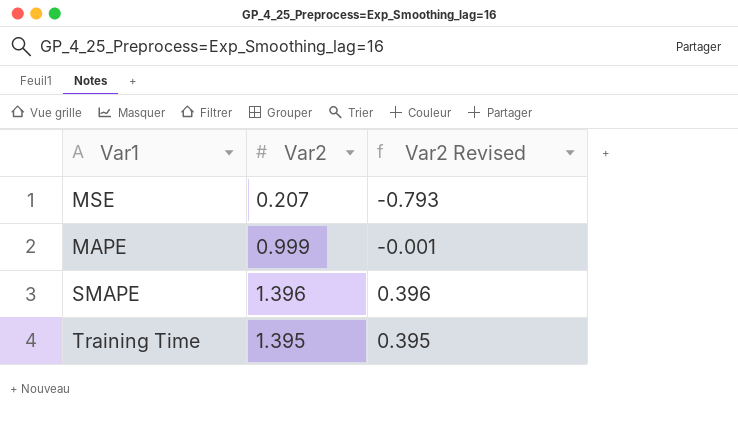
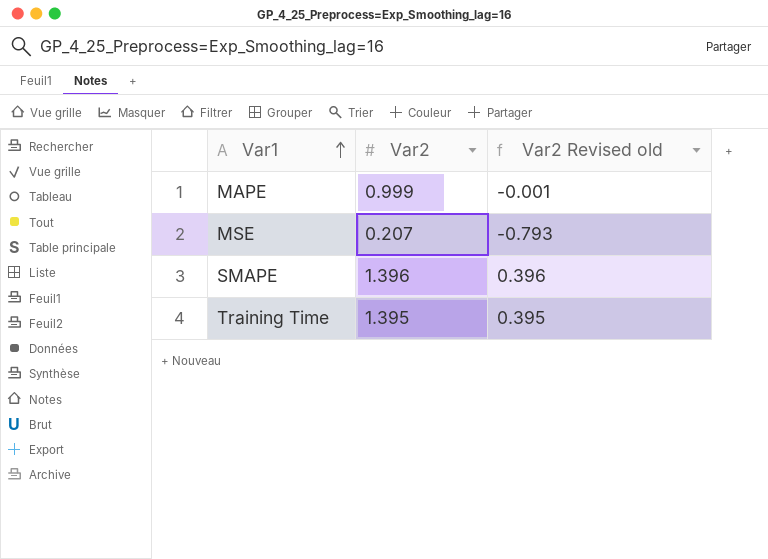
row order: none -> Var1 ascending
column name: Var2 Revised -> Var2 Revised old

